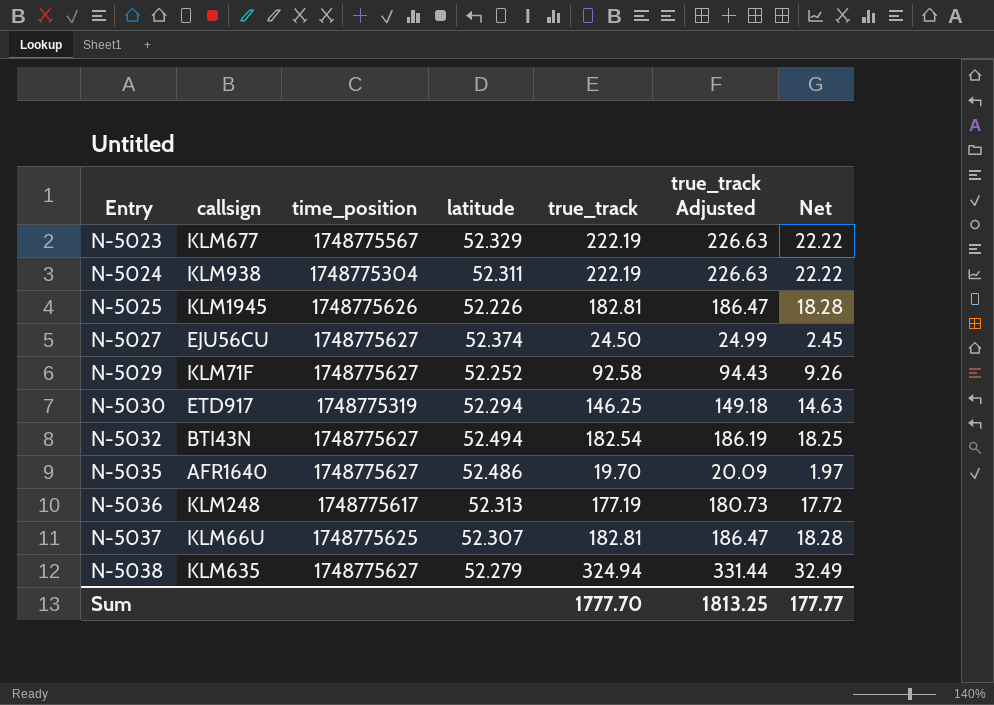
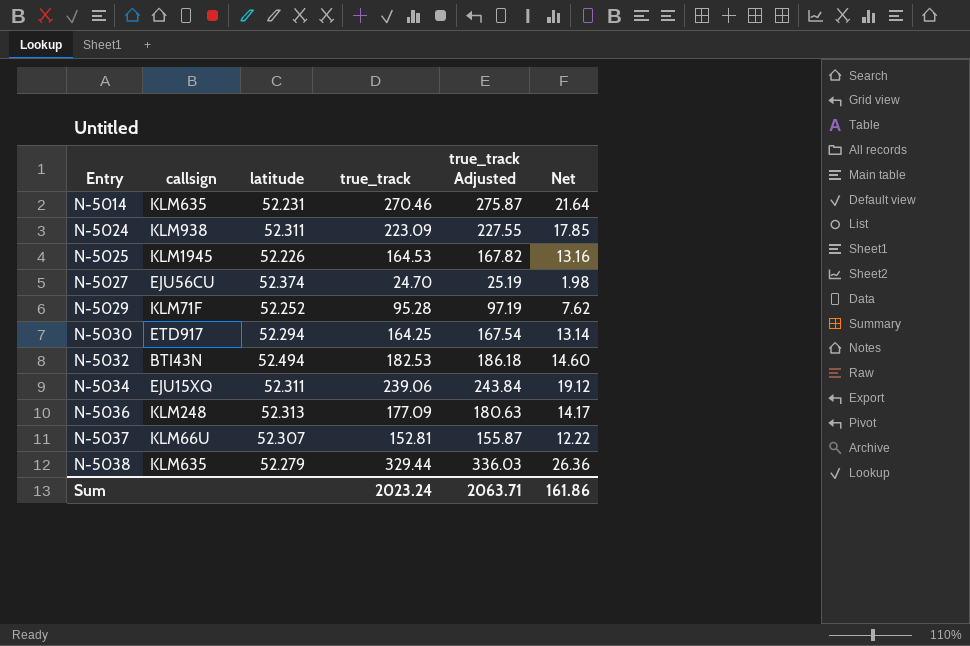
column time_position | position: 3 -> none
column Net | formula: [true_track] * 0.1 -> [true_track] * 0.08
row N-5023: KLM677 | 1748775567 | 52.329 | 222.19 | 226.63 | 22.22 -> none
row N-5035: AFR1640 | 1748775627 | 52.486 | 19.70 | 20.09 | 1.97 -> none
row N-5014: none -> KLM635 | 52.231 | 270.46 | 275.87 | 21.64
N-5024 | true_track: 222.19 -> 223.09
N-5024 | true_track Adjusted: 226.63 -> 227.55
N-5025 | true_track: 182.81 -> 164.53
N-5025 | true_track Adjusted: 186.47 -> 167.82
N-5027 | true_track: 24.50 -> 24.70
N-5027 | true_track Adjusted: 24.99 -> 25.19
N-5029 | true_track: 92.58 -> 95.28
N-5029 | true_track Adjusted: 94.43 -> 97.19
N-5030 | true_track: 146.25 -> 164.25
N-5030 | true_track Adjusted: 149.18 -> 167.54
N-5032 | true_track: 182.54 -> 182.53
N-5032 | true_track Adjusted: 186.19 -> 186.18
row N-5034: none -> EJU15XQ | 52.311 | 239.06 | 243.84 | 19.12
N-5036 | true_track: 177.19 -> 177.09
N-5036 | true_track Adjusted: 180.73 -> 180.63
N-5037 | true_track: 182.81 -> 152.81
N-5037 | true_track Adjusted: 186.47 -> 155.87
N-5038 | true_track: 324.94 -> 329.44
N-5038 | true_track Adjusted: 331.44 -> 336.03
Sum | true_track: 1777.70 -> 2023.24
Sum | true_track Adjusted: 1813.25 -> 2063.71
Sum | Net: 177.77 -> 161.86

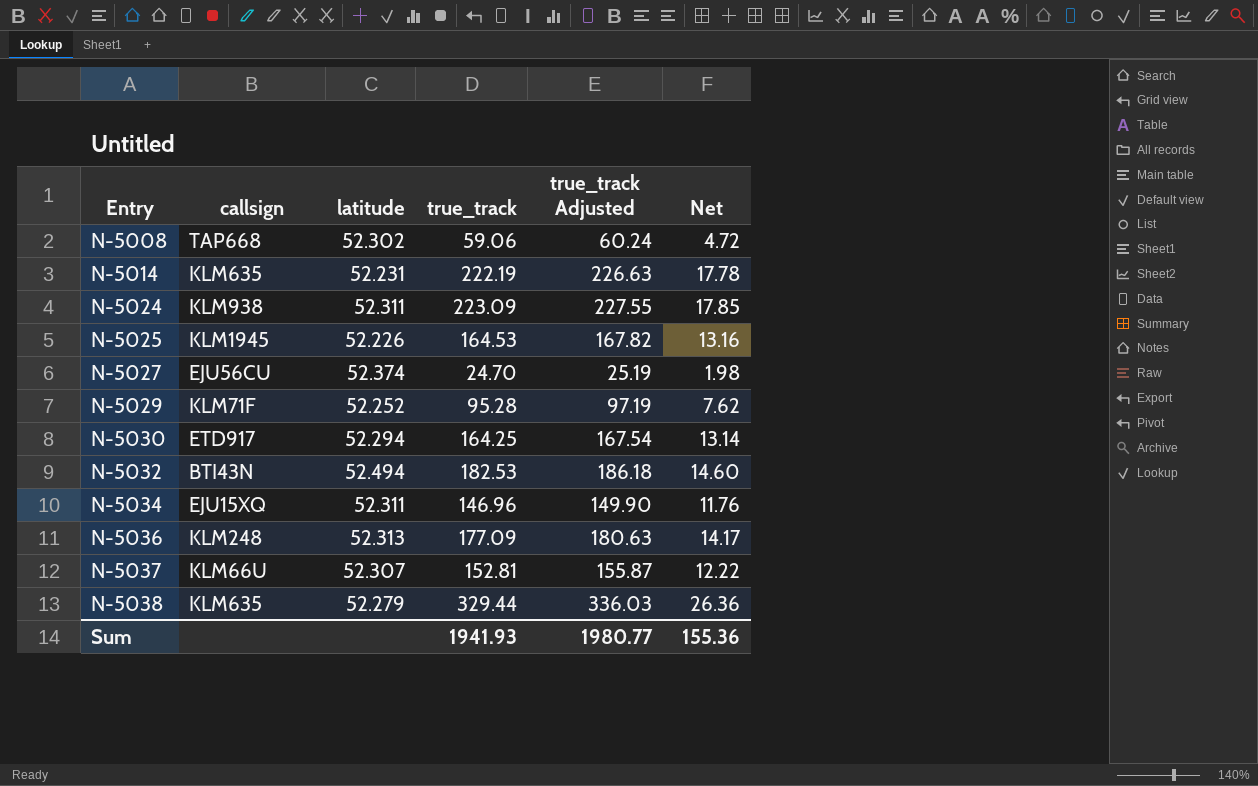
row N-5008: none -> TAP668 | 52.302 | 59.06 | 60.24 | 4.72
N-5014 | true_track: 270.46 -> 222.19
N-5014 | true_track Adjusted: 275.87 -> 226.63
N-5014 | Net: 21.64 -> 17.78
N-5034 | true_track: 239.06 -> 146.96
N-5034 | true_track Adjusted: 243.84 -> 149.90
N-5034 | Net: 19.12 -> 11.76
Sum | true_track: 2023.24 -> 1941.93
Sum | true_track Adjusted: 2063.71 -> 1980.77
Sum | Net: 161.86 -> 155.36

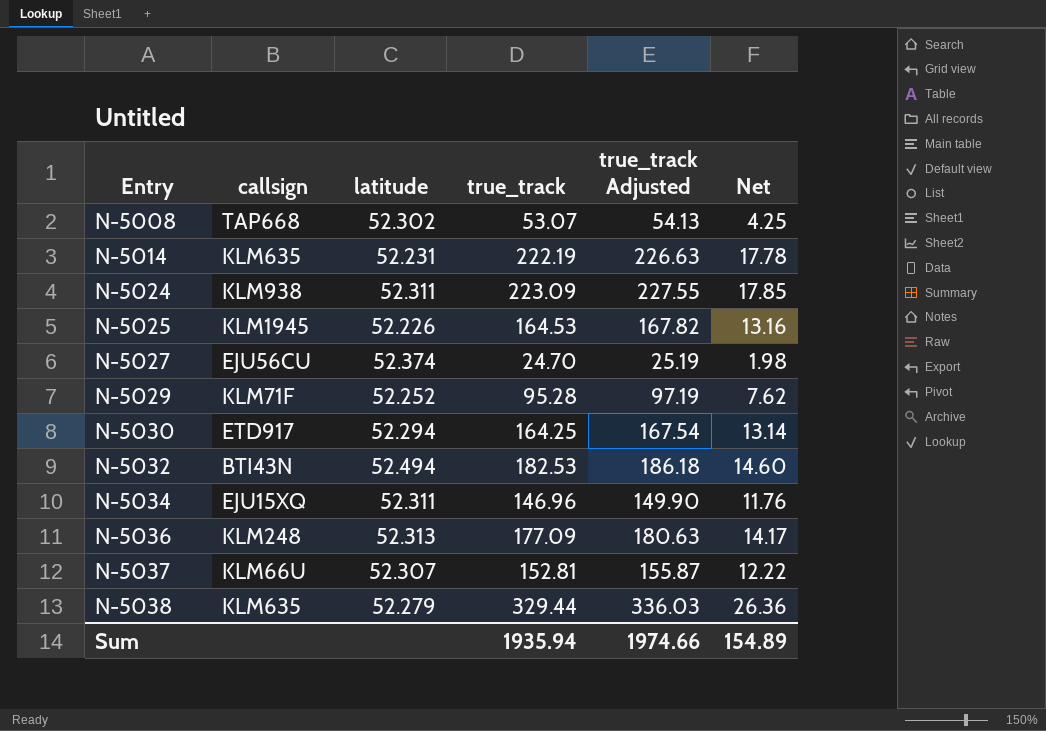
N-5008 | true_track: 59.06 -> 53.07
N-5008 | true_track Adjusted: 60.24 -> 54.13
N-5008 | Net: 4.72 -> 4.25
Sum | true_track: 1941.93 -> 1935.94
Sum | true_track Adjusted: 1980.77 -> 1974.66
Sum | Net: 155.36 -> 154.89

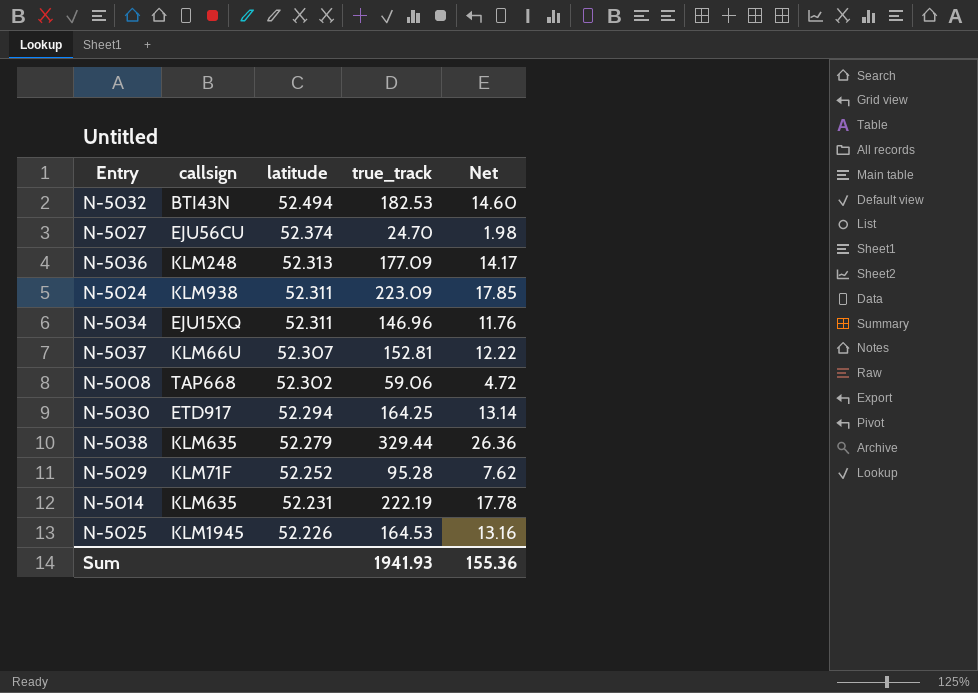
row order: Entry ascending -> latitude descending
column true_track Adjusted | formula: [true_track] * 1.02 -> none
N-5008 | true_track: 53.07 -> 59.06
N-5008 | Net: 4.25 -> 4.72
Sum | true_track: 1935.94 -> 1941.93
Sum | Net: 154.89 -> 155.36

